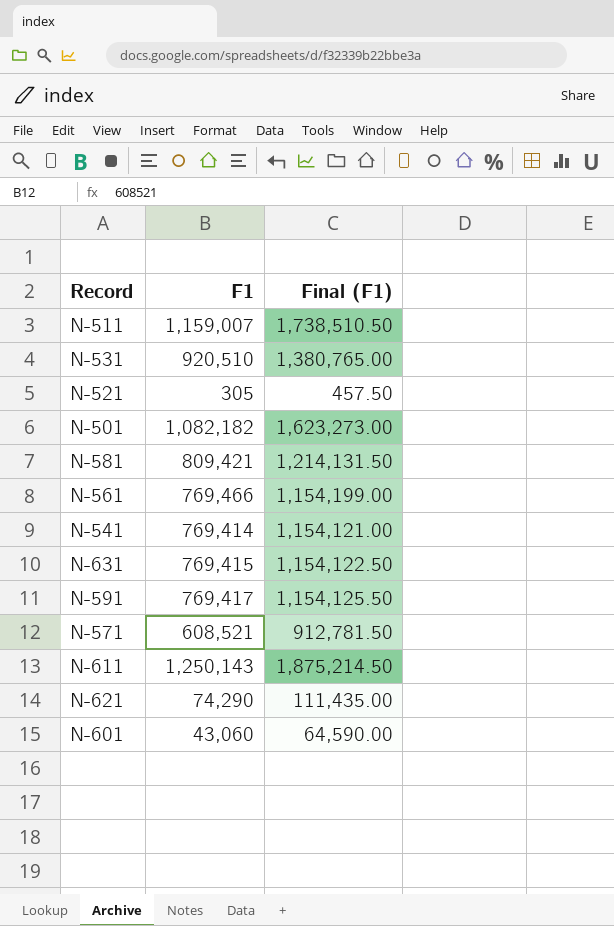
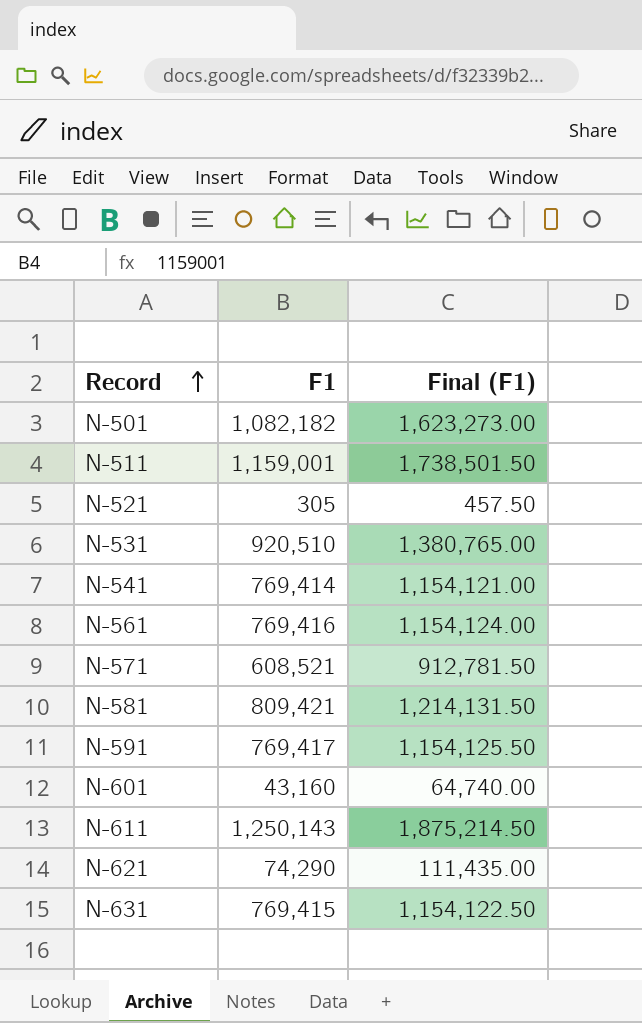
row order: none -> Record ascending
N-511 | F1: 1,159,007 -> 1,159,001
N-511 | Final (F1): 1,738,510.50 -> 1,738,501.50
N-561 | F1: 769,466 -> 769,416
N-561 | Final (F1): 1,154,199.00 -> 1,154,124.00
N-601 | F1: 43,060 -> 43,160
N-601 | Final (F1): 64,590.00 -> 64,740.00

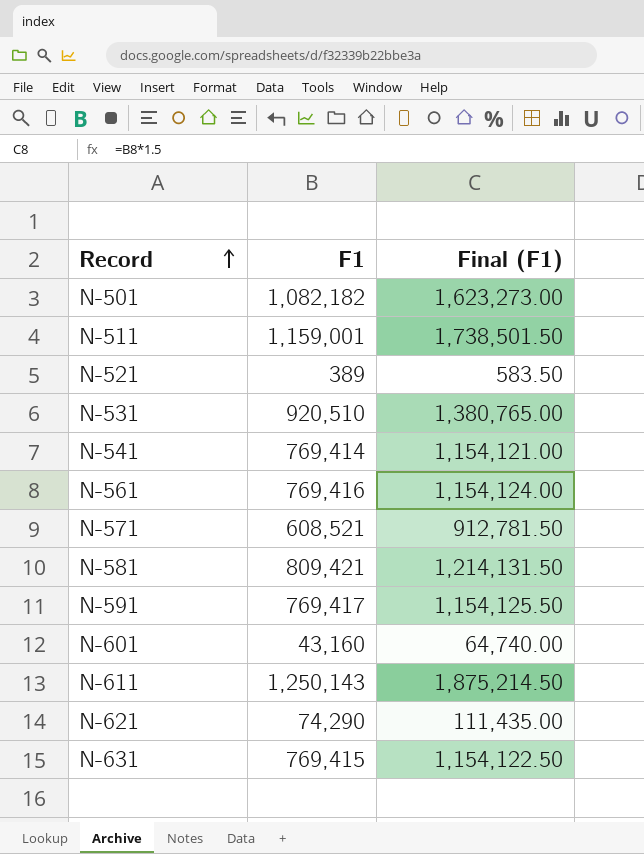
N-521 | F1: 305 -> 389
N-521 | Final (F1): 457.50 -> 583.50

